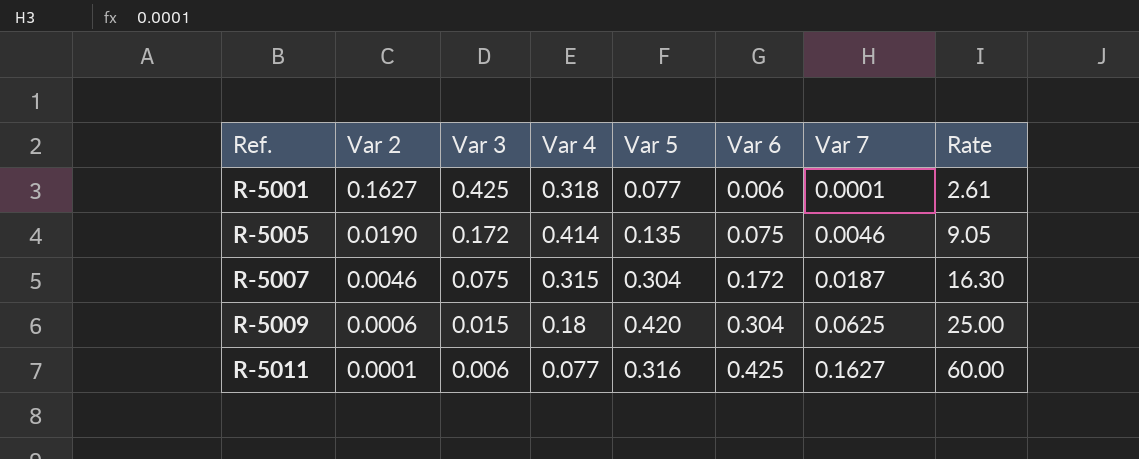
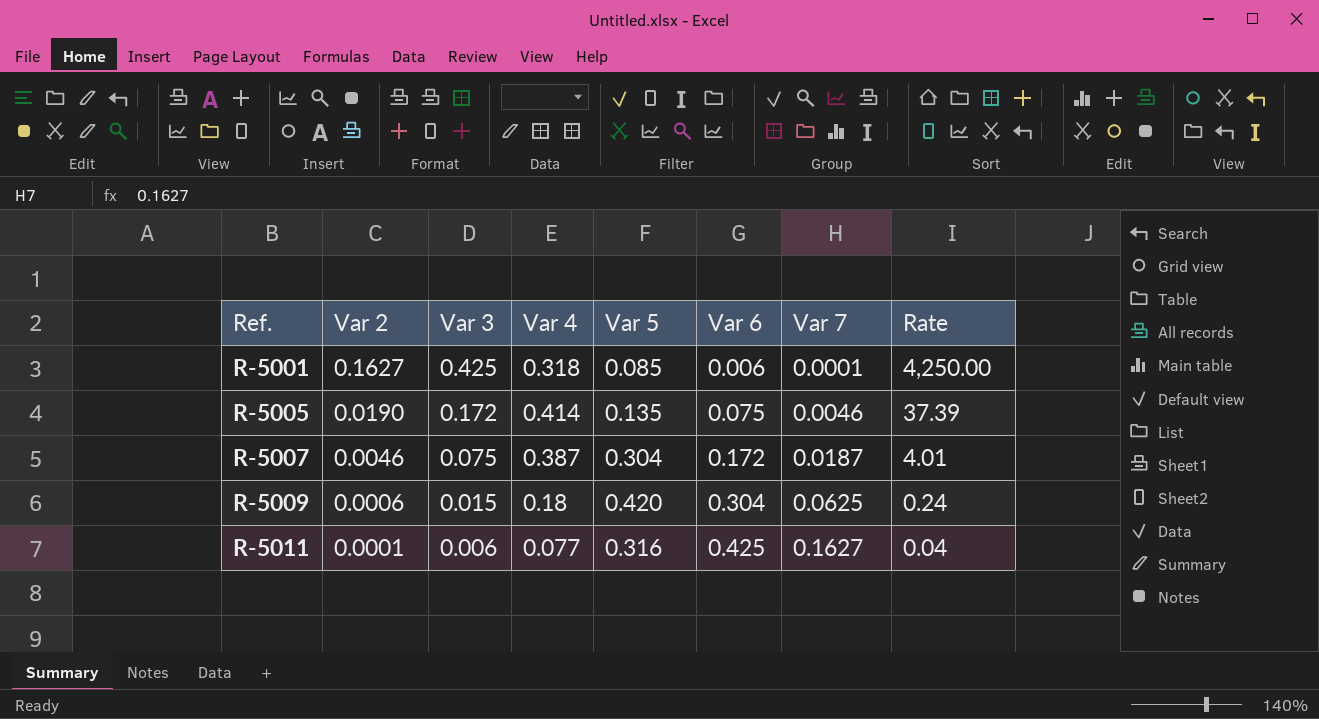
column Rate | formula: [Var 3] / [Var 2] -> [Var 3] / [Var 7]
R-5001 | Var 5: 0.077 -> 0.085
R-5007 | Var 4: 0.315 -> 0.387

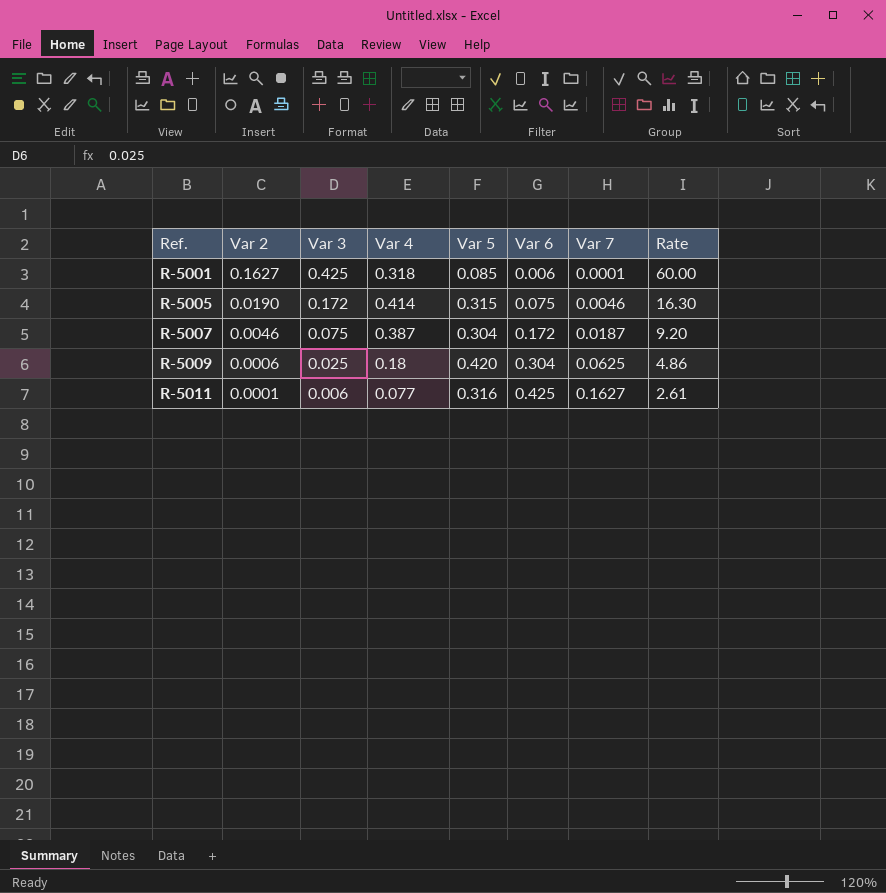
column Rate | formula: [Var 3] / [Var 7] -> [Var 6] / [Var 7]
R-5005 | Var 5: 0.135 -> 0.315
R-5009 | Var 3: 0.015 -> 0.025

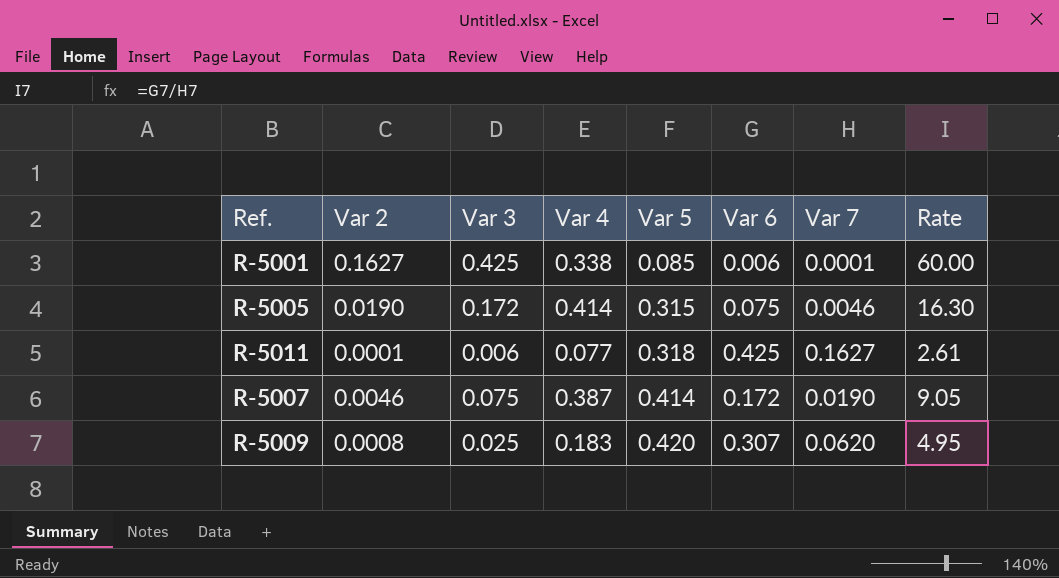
row order: Ref. ascending -> Var 5 ascending
R-5001 | Var 4: 0.318 -> 0.338
R-5011 | Var 5: 0.316 -> 0.318
R-5007 | Var 5: 0.304 -> 0.414
R-5007 | Var 7: 0.0187 -> 0.0190
R-5007 | Rate: 9.20 -> 9.05
R-5009 | Var 2: 0.0006 -> 0.0008
R-5009 | Var 4: 0.18 -> 0.183
R-5009 | Var 6: 0.304 -> 0.307
R-5009 | Var 7: 0.0625 -> 0.0620
R-5009 | Rate: 4.86 -> 4.95

